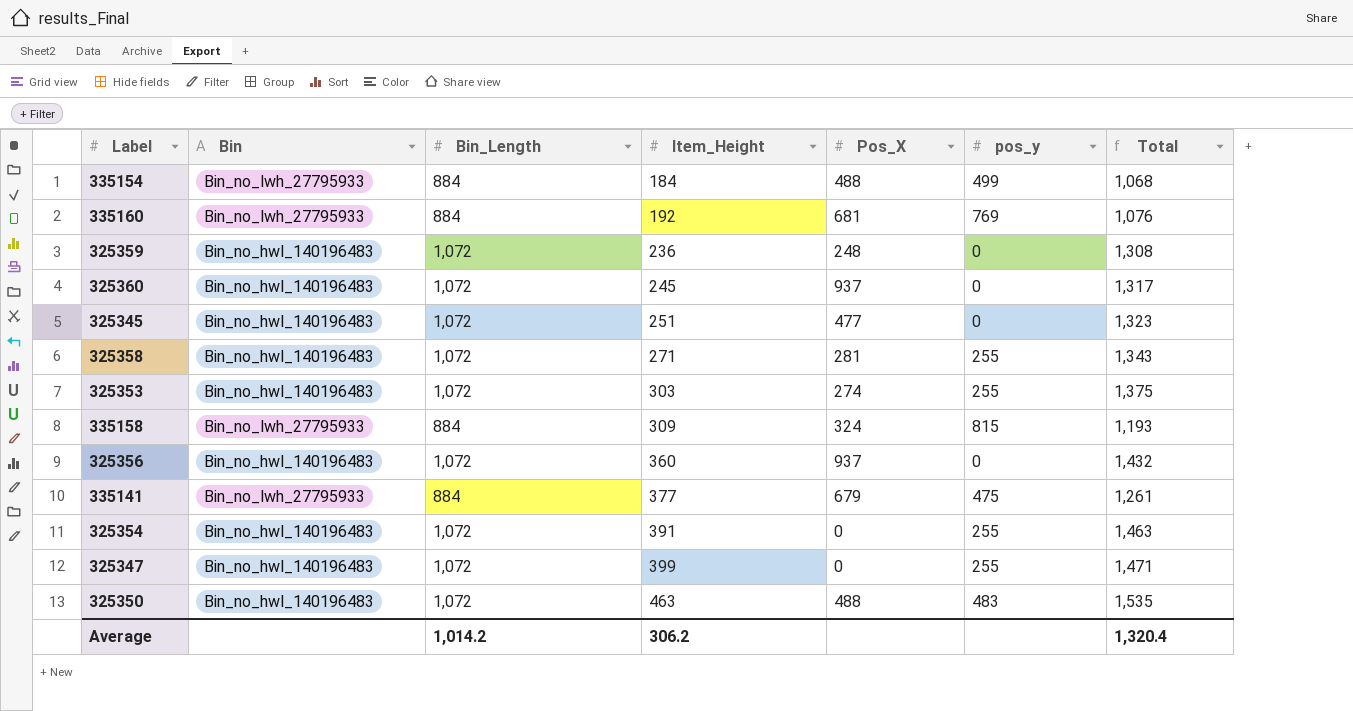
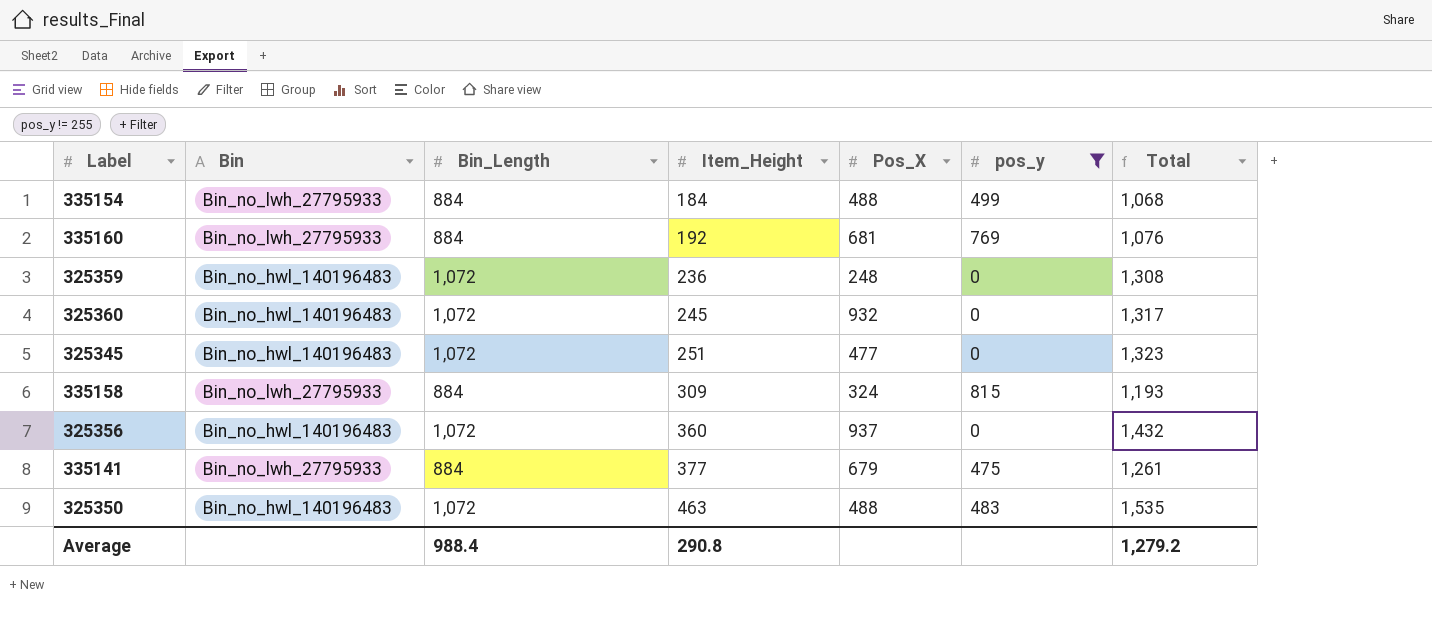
filter: none -> pos_y != 255
325360 | Pos_X: 937 -> 932
Average | Bin_Length: 1,014.2 -> 988.4
Average | Item_Height: 306.2 -> 290.8
Average | Total: 1,320.4 -> 1,279.2

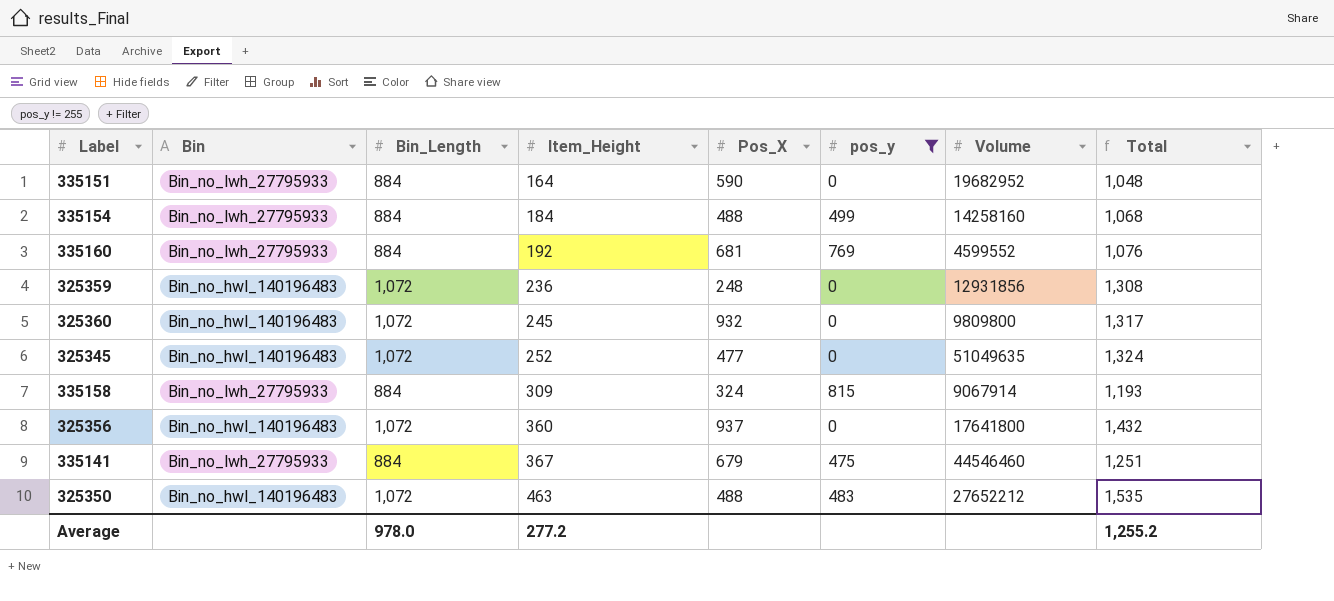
column Volume | position: none -> 7
row 335151: none -> Bin_no_lwh_27795933 | 884 | 164 | 590 | 0 | 19682952 | 1,048
325345 | Item_Height: 251 -> 252
325345 | Total: 1,323 -> 1,324
335141 | Item_Height: 377 -> 367
335141 | Total: 1,261 -> 1,251
Average | Bin_Length: 988.4 -> 978.0
Average | Item_Height: 290.8 -> 277.2
Average | Total: 1,279.2 -> 1,255.2

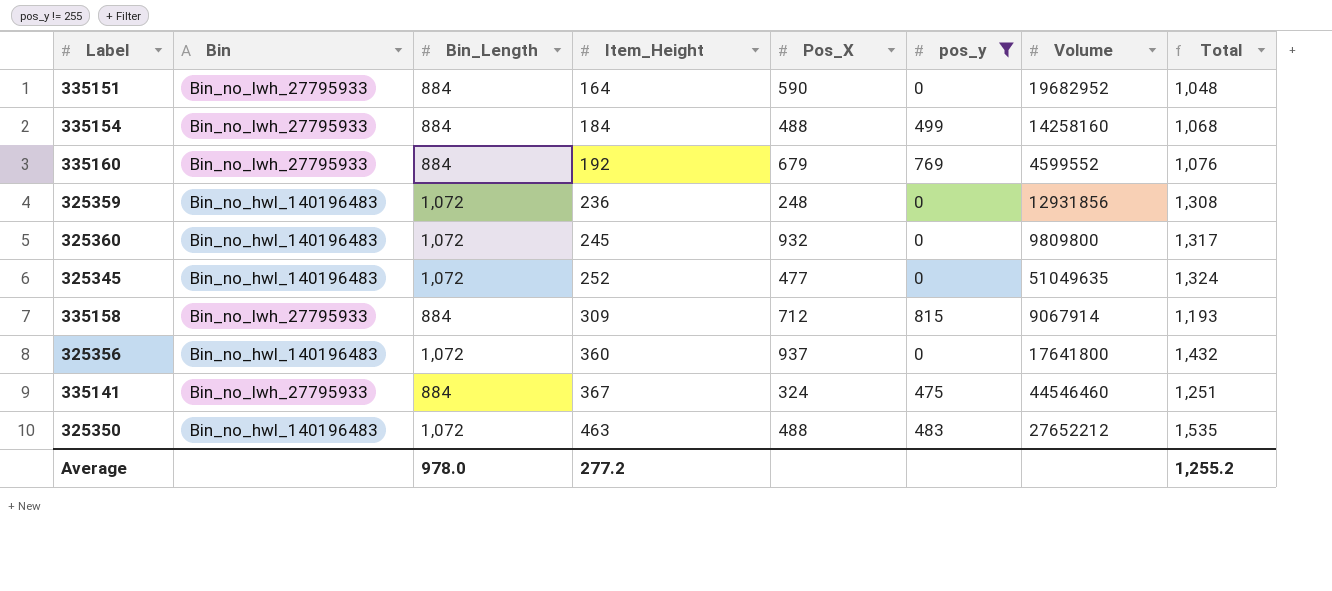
335160 | Pos_X: 681 -> 679
335158 | Pos_X: 324 -> 712
335141 | Pos_X: 679 -> 324

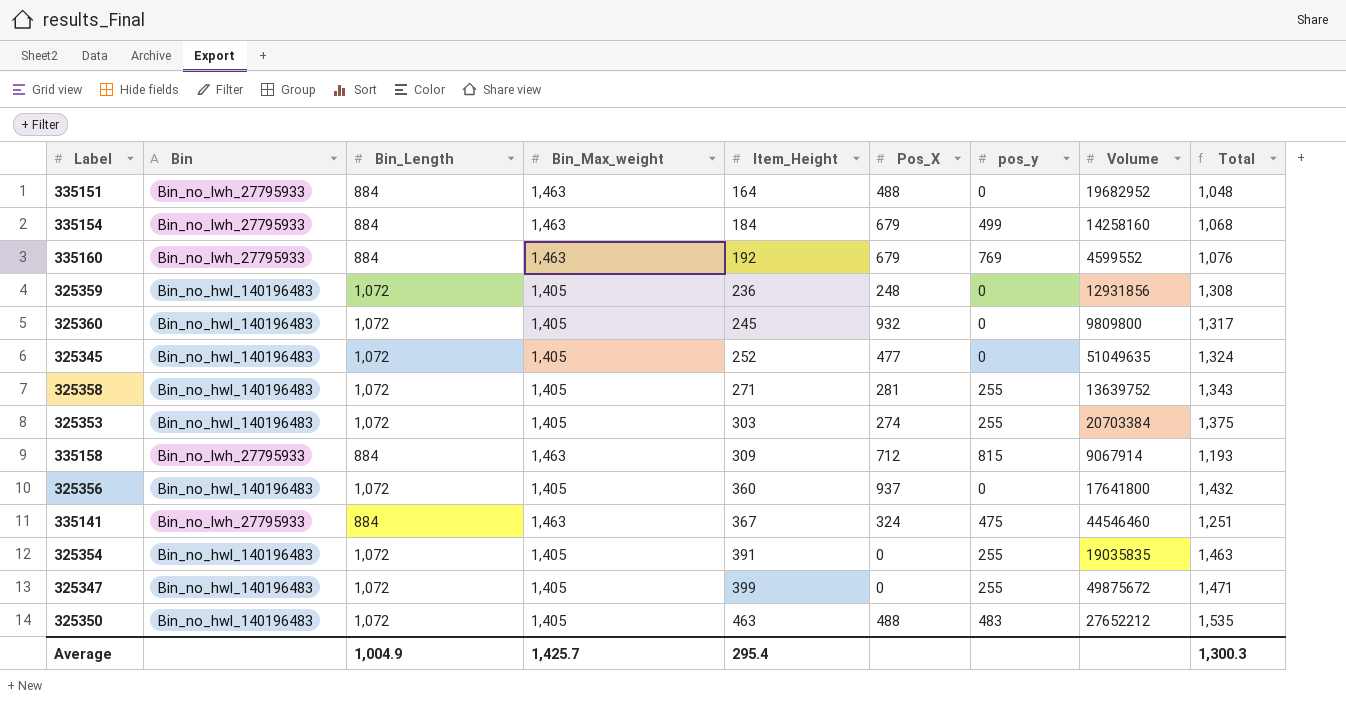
filter: pos_y != 255 -> none
column Bin_Max_weight | position: none -> 4
335151 | Pos_X: 590 -> 488
335154 | Pos_X: 488 -> 679
Average | Bin_Length: 978.0 -> 1,004.9
Average | Item_Height: 277.2 -> 295.4
Average | Total: 1,255.2 -> 1,300.3

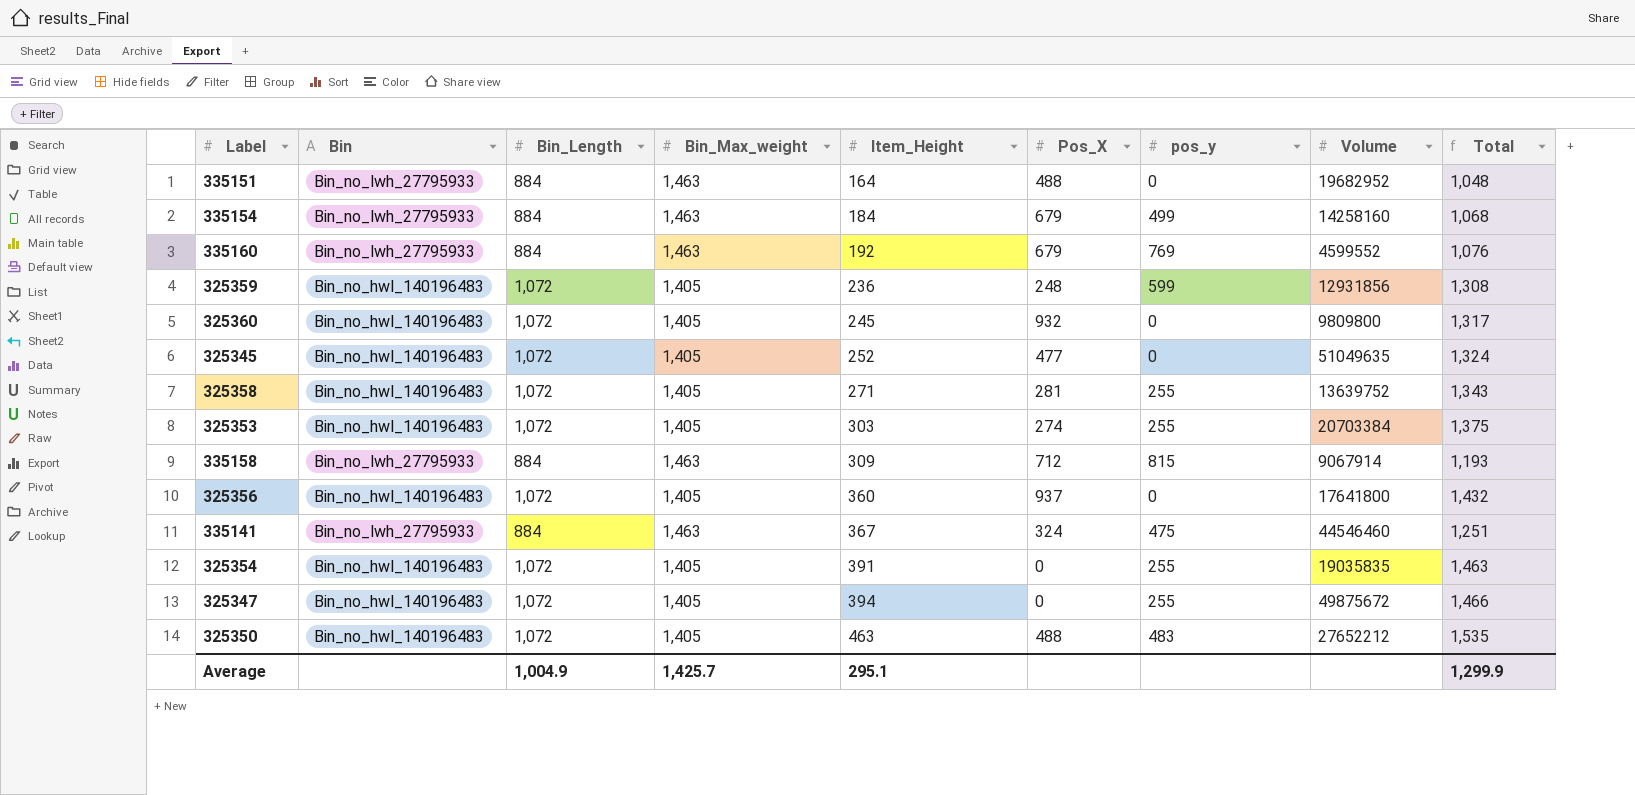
325359 | pos_y: 0 -> 599
325347 | Item_Height: 399 -> 394
325347 | Total: 1,471 -> 1,466
Average | Item_Height: 295.4 -> 295.1
Average | Total: 1,300.3 -> 1,299.9

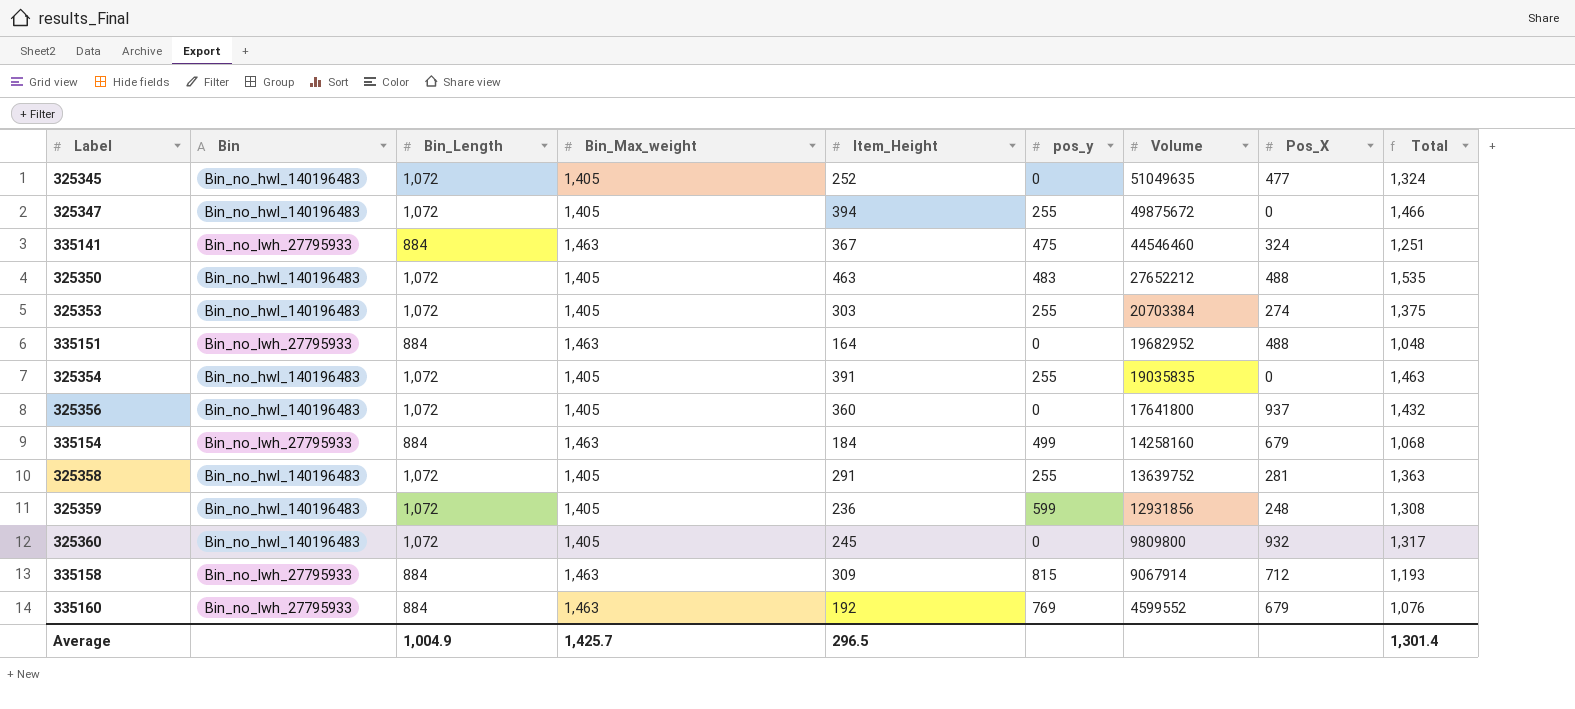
row order: Item_Height ascending -> Volume descending
column Pos_X | position: 6 -> 8
325358 | Item_Height: 271 -> 291
325358 | Total: 1,343 -> 1,363
Average | Item_Height: 295.1 -> 296.5
Average | Total: 1,299.9 -> 1,301.4

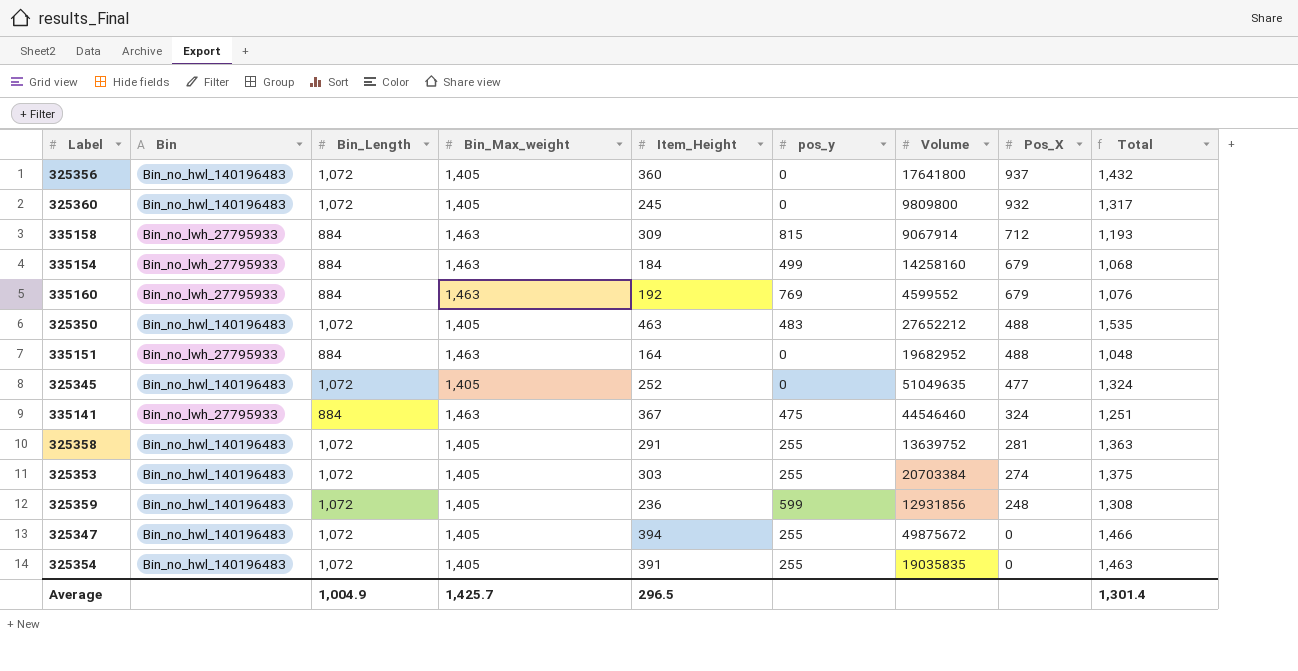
row order: Volume descending -> Pos_X descending

